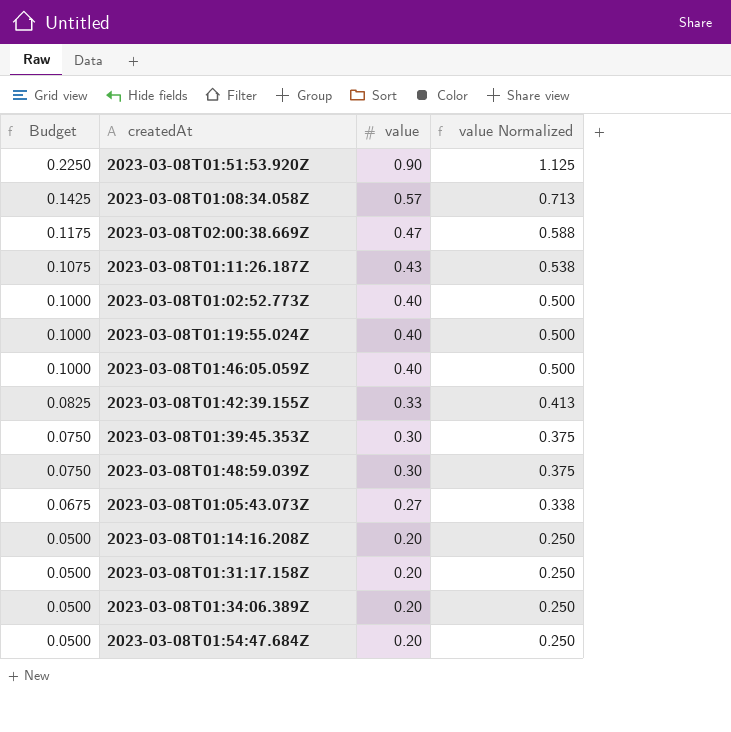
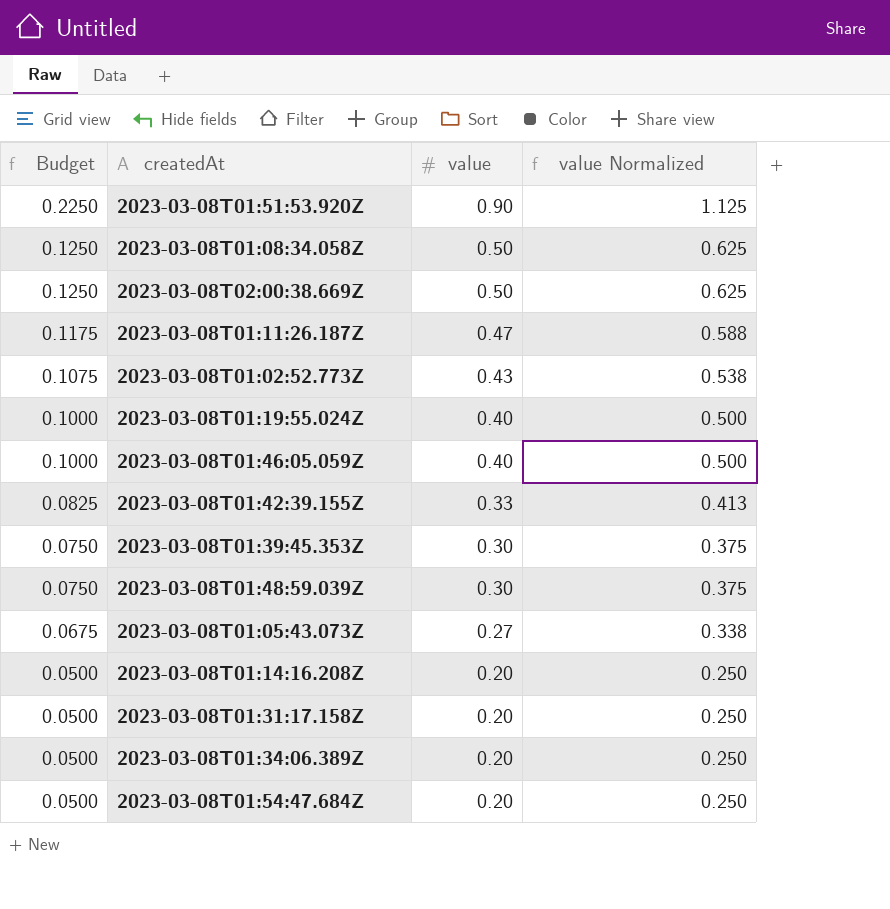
2023-03-08T01:08:34.058Z | Budget: 0.1425 -> 0.1250
2023-03-08T01:08:34.058Z | value: 0.57 -> 0.50
2023-03-08T01:08:34.058Z | value Normalized: 0.713 -> 0.625
2023-03-08T02:00:38.669Z | Budget: 0.1175 -> 0.1250
2023-03-08T02:00:38.669Z | value: 0.47 -> 0.50
2023-03-08T02:00:38.669Z | value Normalized: 0.588 -> 0.625
2023-03-08T01:11:26.187Z | Budget: 0.1075 -> 0.1175
2023-03-08T01:11:26.187Z | value: 0.43 -> 0.47
2023-03-08T01:11:26.187Z | value Normalized: 0.538 -> 0.588
2023-03-08T01:02:52.773Z | Budget: 0.1000 -> 0.1075
2023-03-08T01:02:52.773Z | value: 0.40 -> 0.43
2023-03-08T01:02:52.773Z | value Normalized: 0.500 -> 0.538

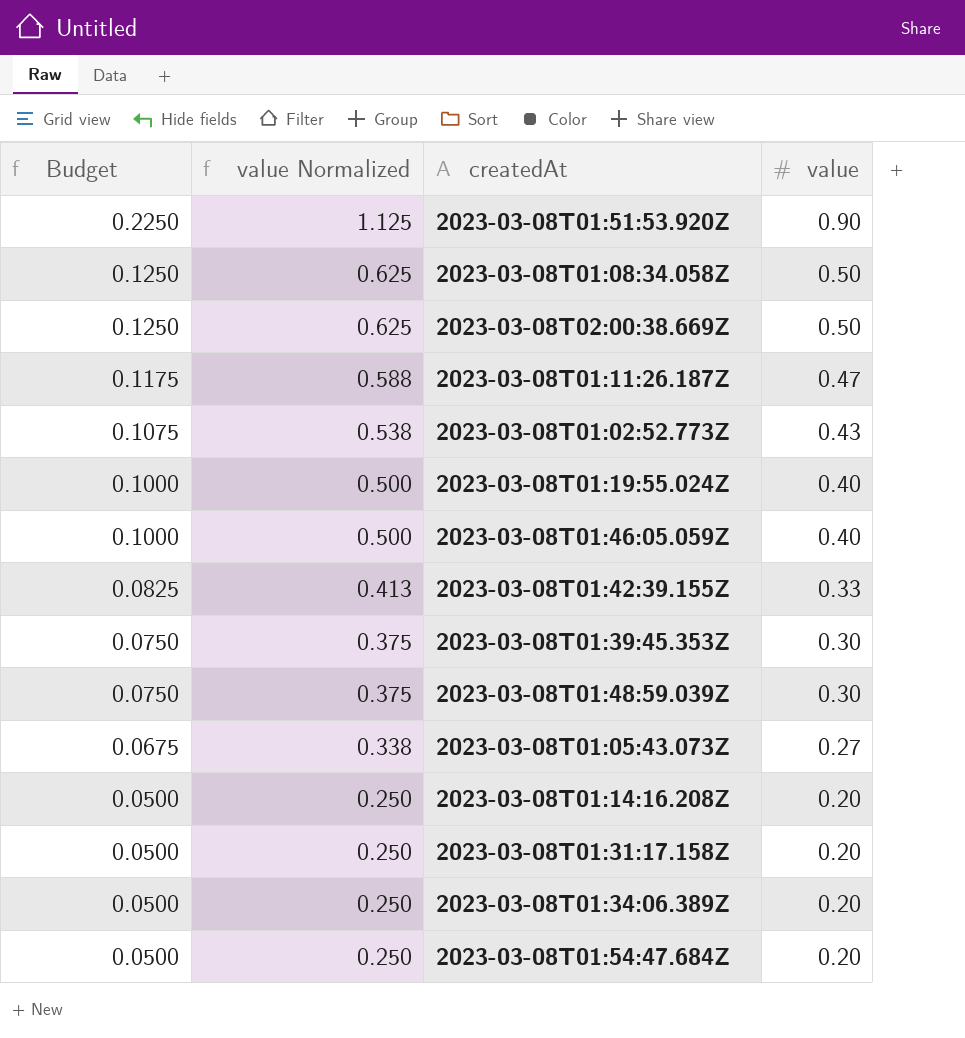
column value Normalized | position: 4 -> 2

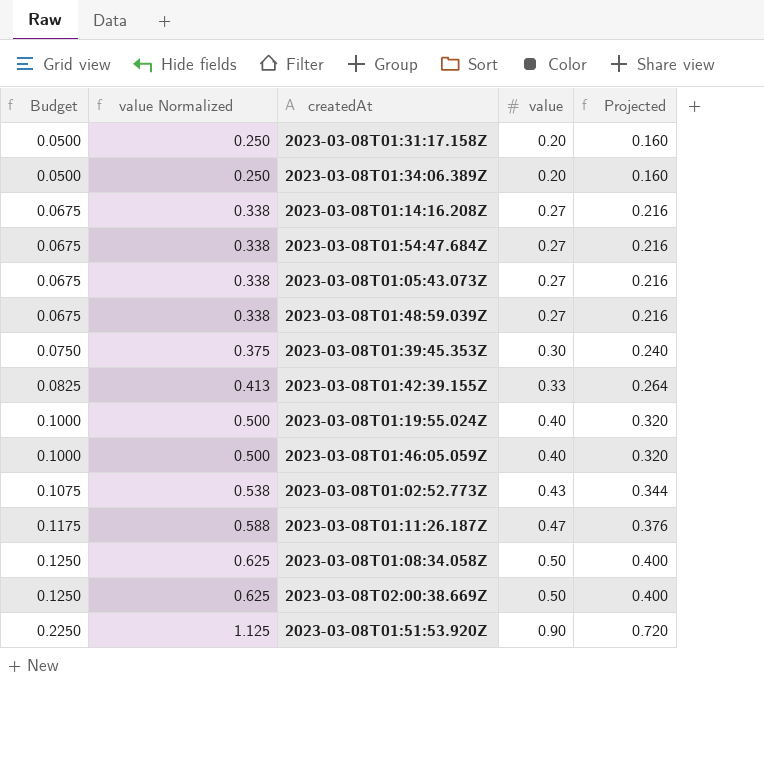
row order: Budget descending -> Budget ascending
column Projected | formula: none -> [value] * 0.8
2023-03-08T01:14:16.208Z | Budget: 0.0500 -> 0.0675
2023-03-08T01:14:16.208Z | value Normalized: 0.250 -> 0.338
2023-03-08T01:14:16.208Z | value: 0.20 -> 0.27
2023-03-08T01:54:47.684Z | Budget: 0.0500 -> 0.0675
2023-03-08T01:54:47.684Z | value Normalized: 0.250 -> 0.338
2023-03-08T01:54:47.684Z | value: 0.20 -> 0.27
2023-03-08T01:48:59.039Z | Budget: 0.0750 -> 0.0675
2023-03-08T01:48:59.039Z | value Normalized: 0.375 -> 0.338
2023-03-08T01:48:59.039Z | value: 0.30 -> 0.27

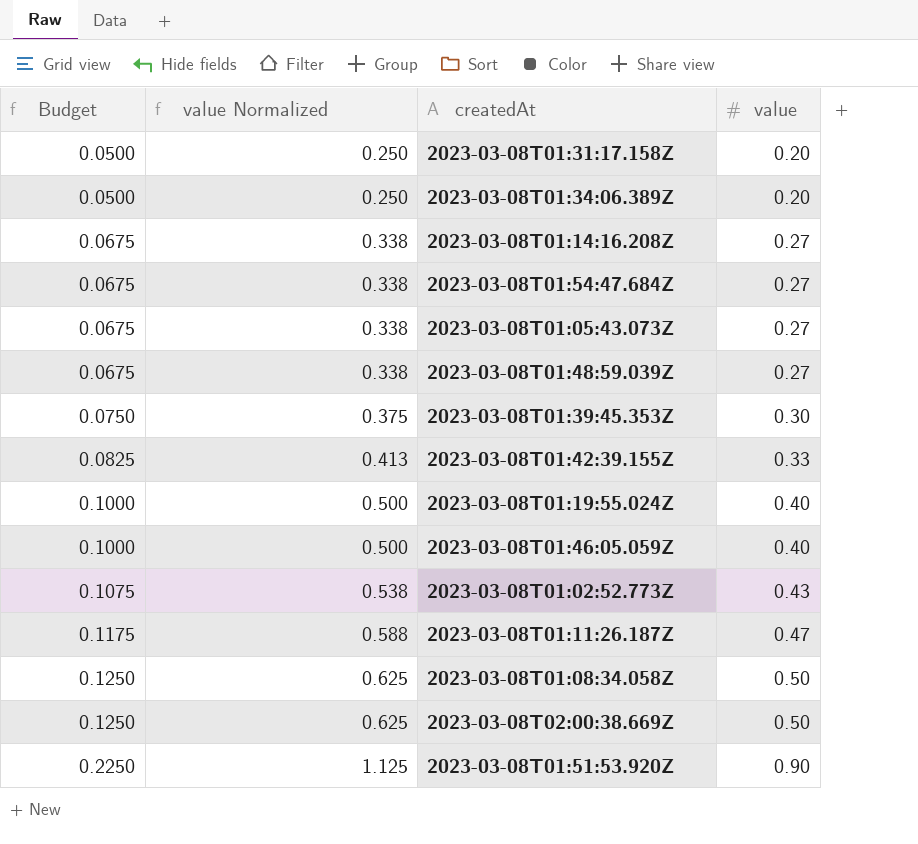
column Projected | formula: [value] * 0.8 -> none

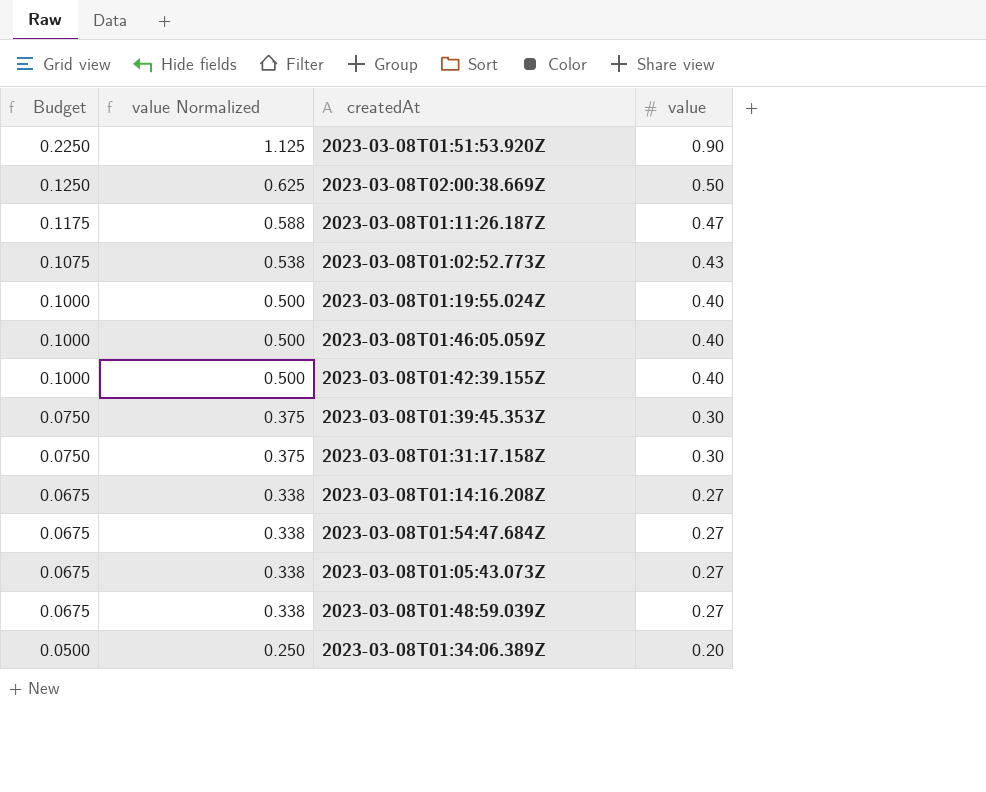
row order: Budget ascending -> Budget descending
row 2023-03-08T01:08:34.058Z: 0.1250 | 0.625 | 0.50 -> none
2023-03-08T01:42:39.155Z | Budget: 0.0825 -> 0.1000
2023-03-08T01:42:39.155Z | value Normalized: 0.413 -> 0.500
2023-03-08T01:42:39.155Z | value: 0.33 -> 0.40
2023-03-08T01:31:17.158Z | Budget: 0.0500 -> 0.0750
2023-03-08T01:31:17.158Z | value Normalized: 0.250 -> 0.375
2023-03-08T01:31:17.158Z | value: 0.20 -> 0.30

